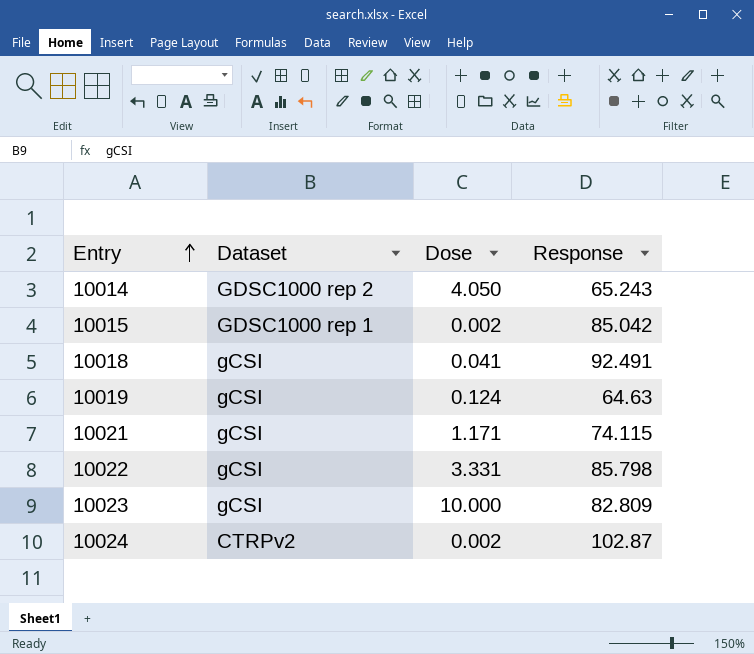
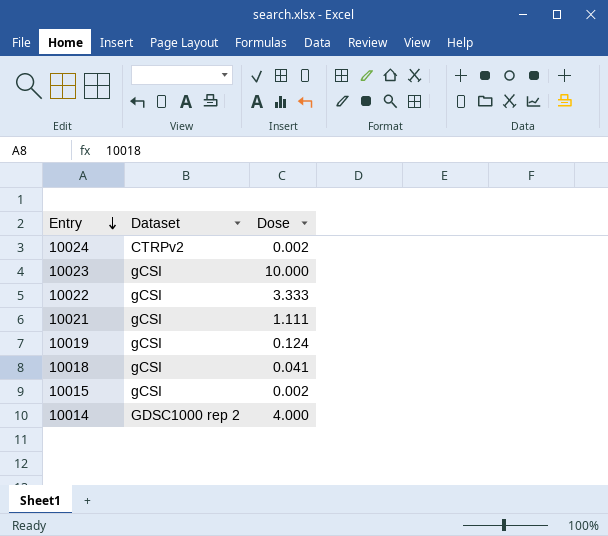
row order: Entry ascending -> Entry descending
column Response | position: 4 -> none
10022 | Dose: 3.331 -> 3.333
10021 | Dose: 1.171 -> 1.111
10015 | Dataset: GDSC1000 rep 1 -> gCSI
10014 | Dose: 4.050 -> 4.000

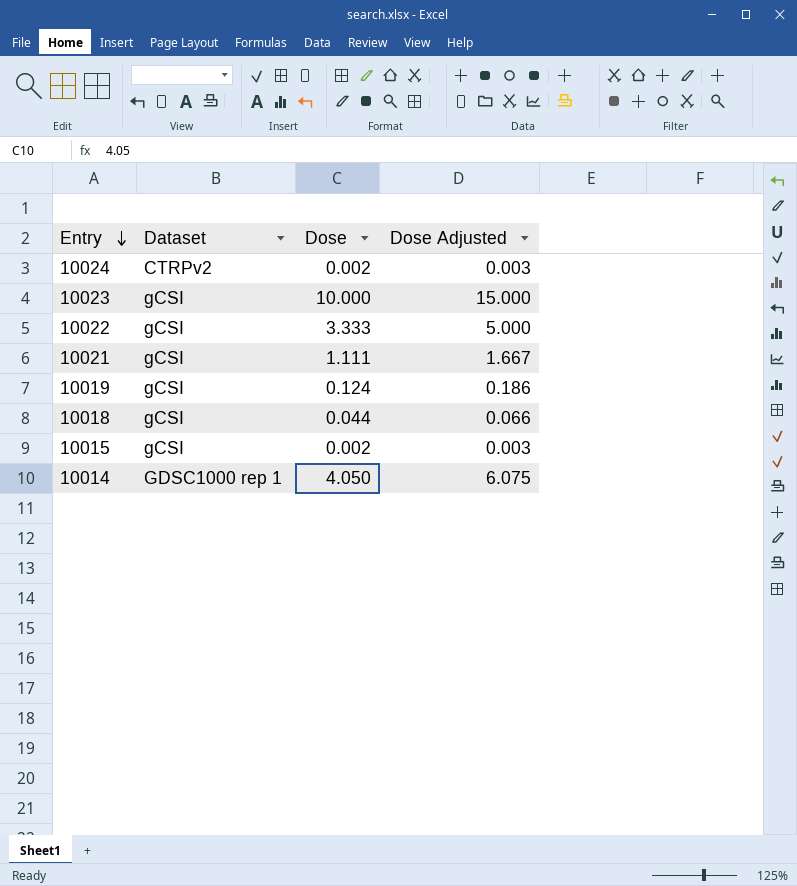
column Dose Adjusted | formula: none -> [Dose] * 1.5
10018 | Dose: 0.041 -> 0.044
10014 | Dataset: GDSC1000 rep 2 -> GDSC1000 rep 1
10014 | Dose: 4.000 -> 4.050

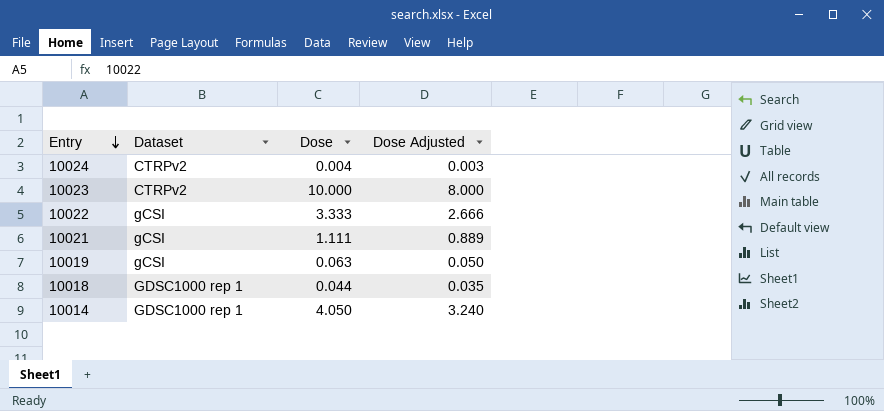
column Dose Adjusted | formula: [Dose] * 1.5 -> [Dose] * 0.8
row 10015: gCSI | 0.002 | 0.003 -> none
10024 | Dose: 0.002 -> 0.004
10023 | Dataset: gCSI -> CTRPv2
10019 | Dose: 0.124 -> 0.063
10018 | Dataset: gCSI -> GDSC1000 rep 1

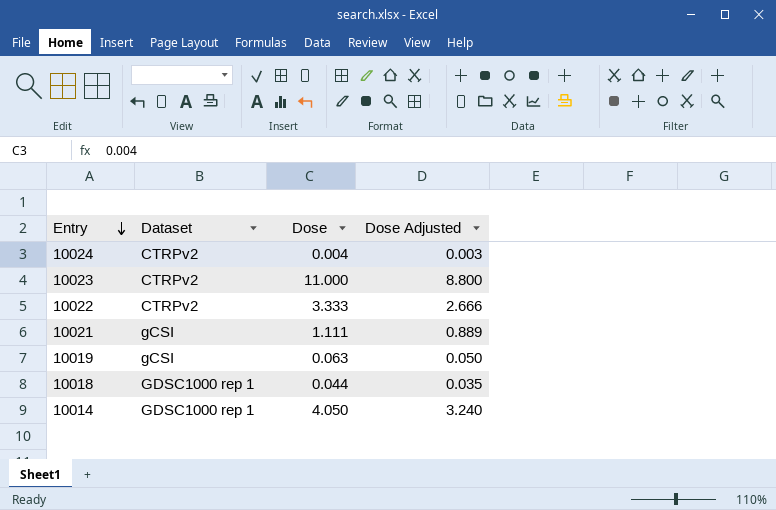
10023 | Dose: 10.000 -> 11.000
10023 | Dose Adjusted: 8.000 -> 8.800
10022 | Dataset: gCSI -> CTRPv2

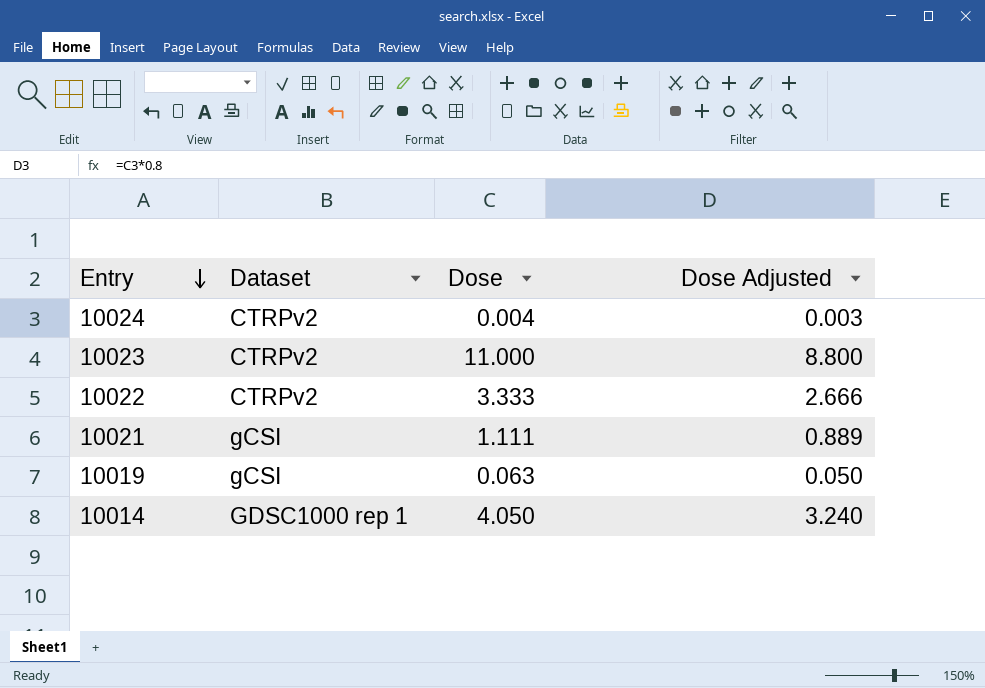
row 10018: GDSC1000 rep 1 | 0.044 | 0.035 -> none

